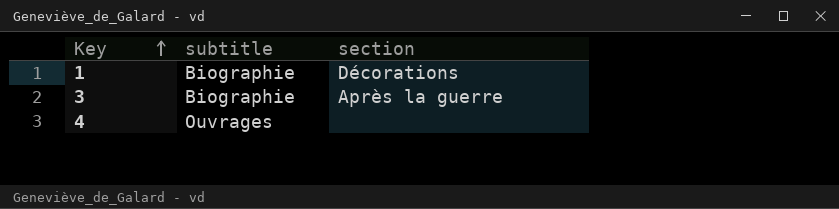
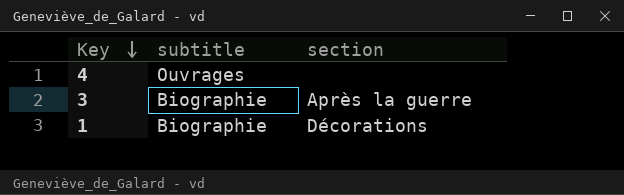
row order: Key ascending -> Key descending

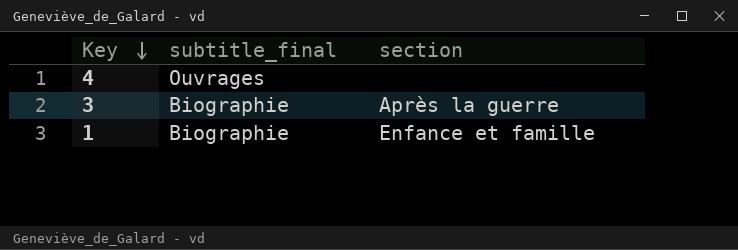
column name: subtitle -> subtitle_final
1 | section: Décorations -> Enfance et famille

